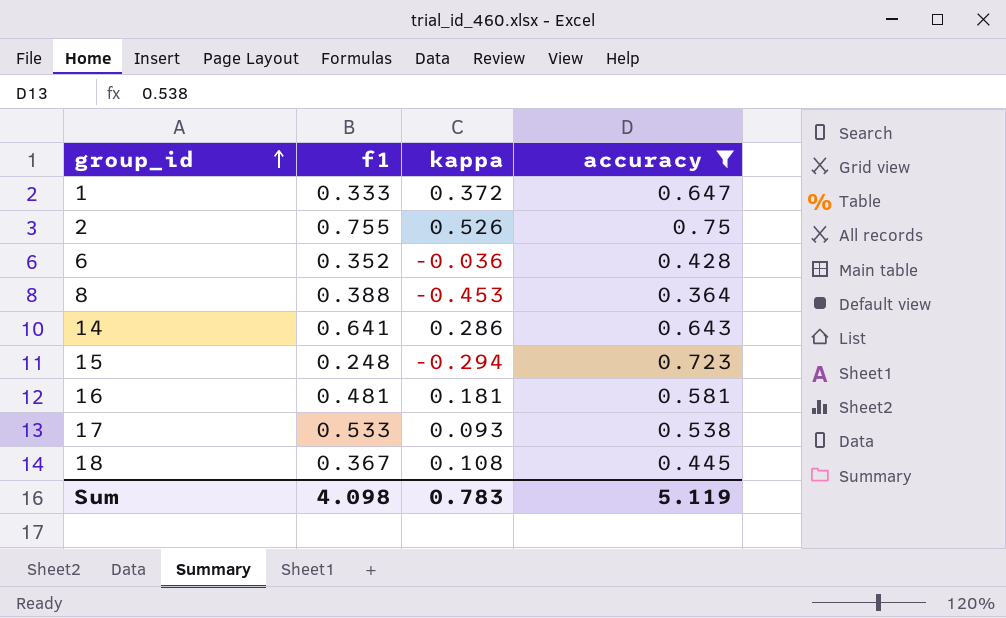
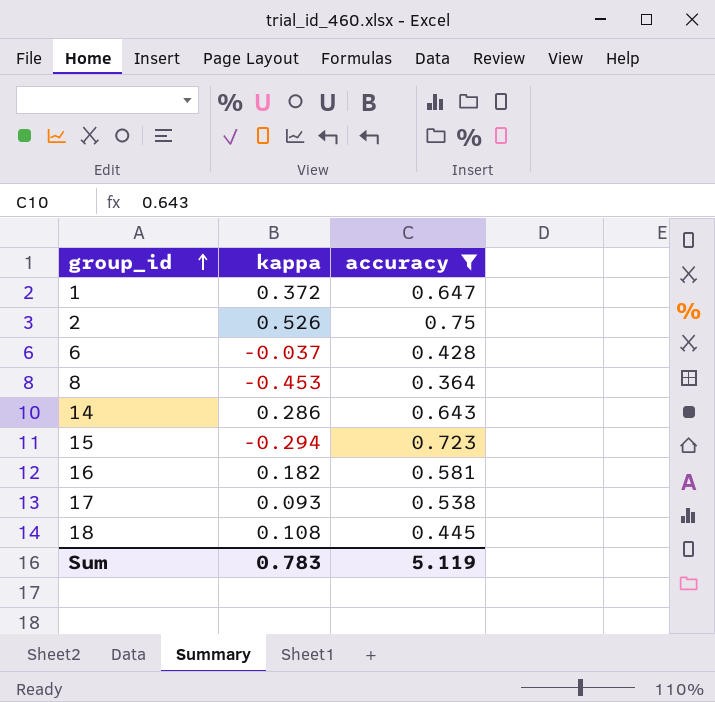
column f1 | position: 2 -> none
6 | kappa: -0.036 -> -0.037
16 | kappa: 0.181 -> 0.182

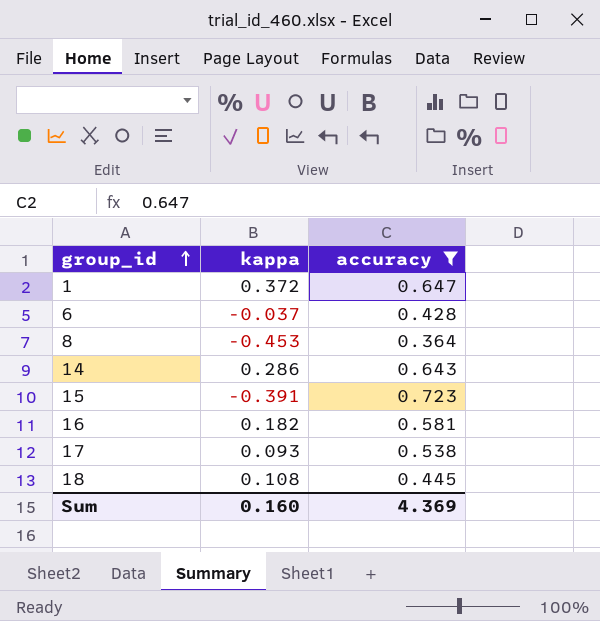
row 2: 0.526 | 0.75 -> none
15 | kappa: -0.294 -> -0.391
Sum | kappa: 0.783 -> 0.160
Sum | accuracy: 5.119 -> 4.369

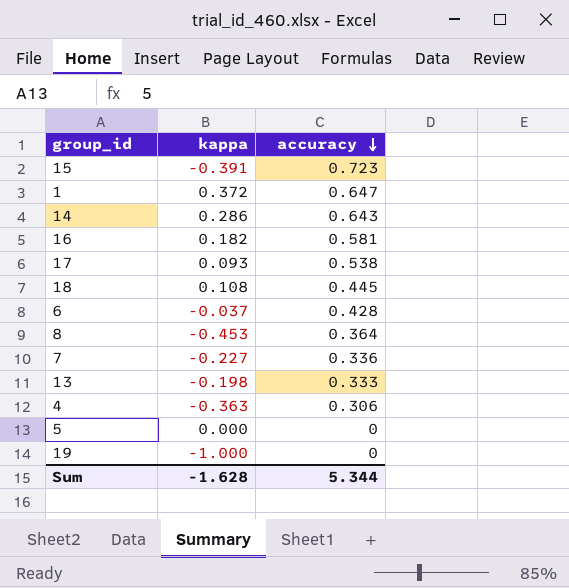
filter: accuracy >= 0.364 -> none
row order: group_id ascending -> accuracy descending
Sum | kappa: 0.160 -> -1.628
Sum | accuracy: 4.369 -> 5.344

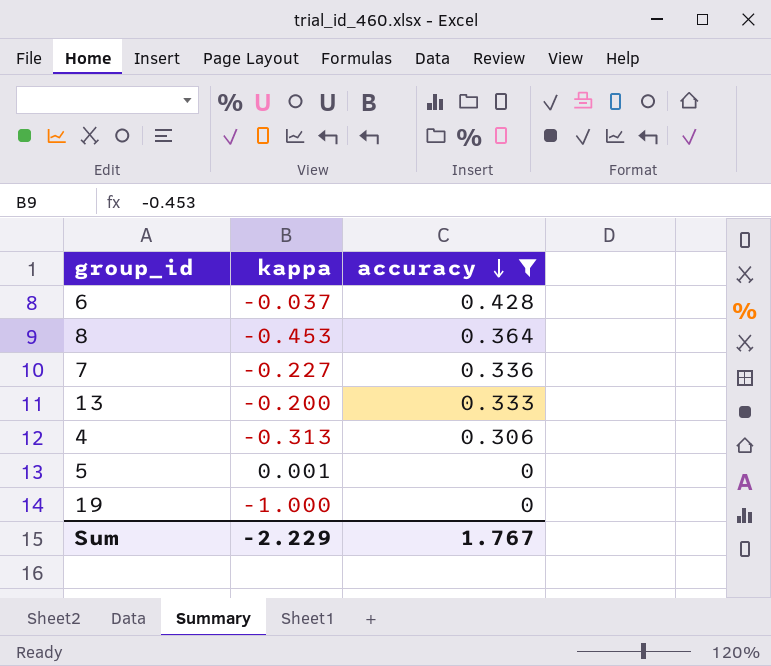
filter: none -> accuracy <= 0.428
13 | kappa: -0.198 -> -0.200
4 | kappa: -0.363 -> -0.313
5 | kappa: 0.000 -> 0.001
Sum | kappa: -1.628 -> -2.229
Sum | accuracy: 5.344 -> 1.767

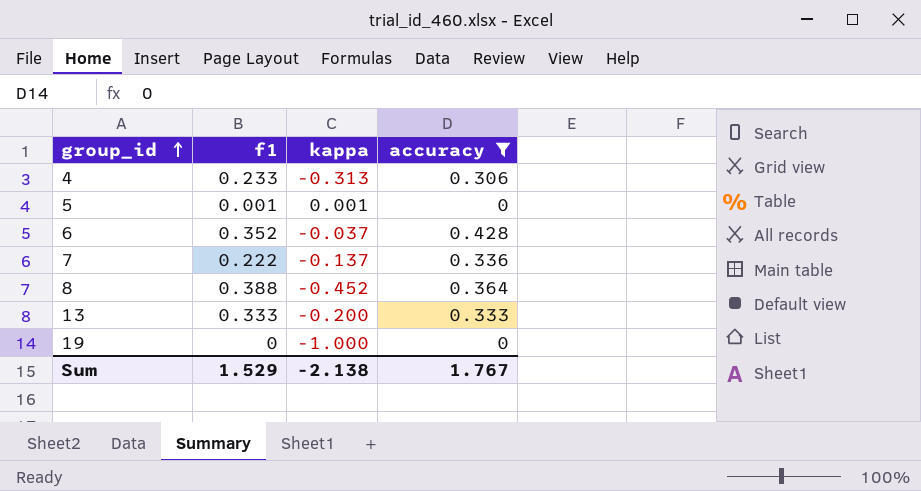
row order: accuracy descending -> group_id ascending
column f1 | position: none -> 2
7 | kappa: -0.227 -> -0.137
8 | kappa: -0.453 -> -0.452
Sum | kappa: -2.229 -> -2.138

